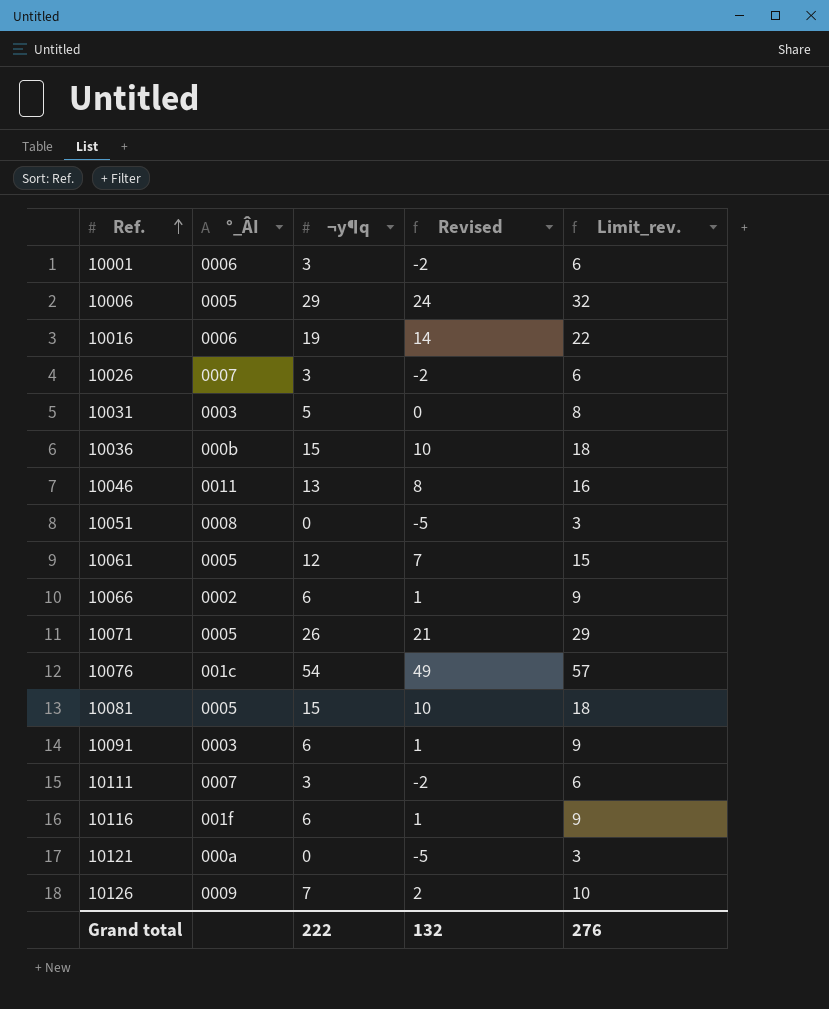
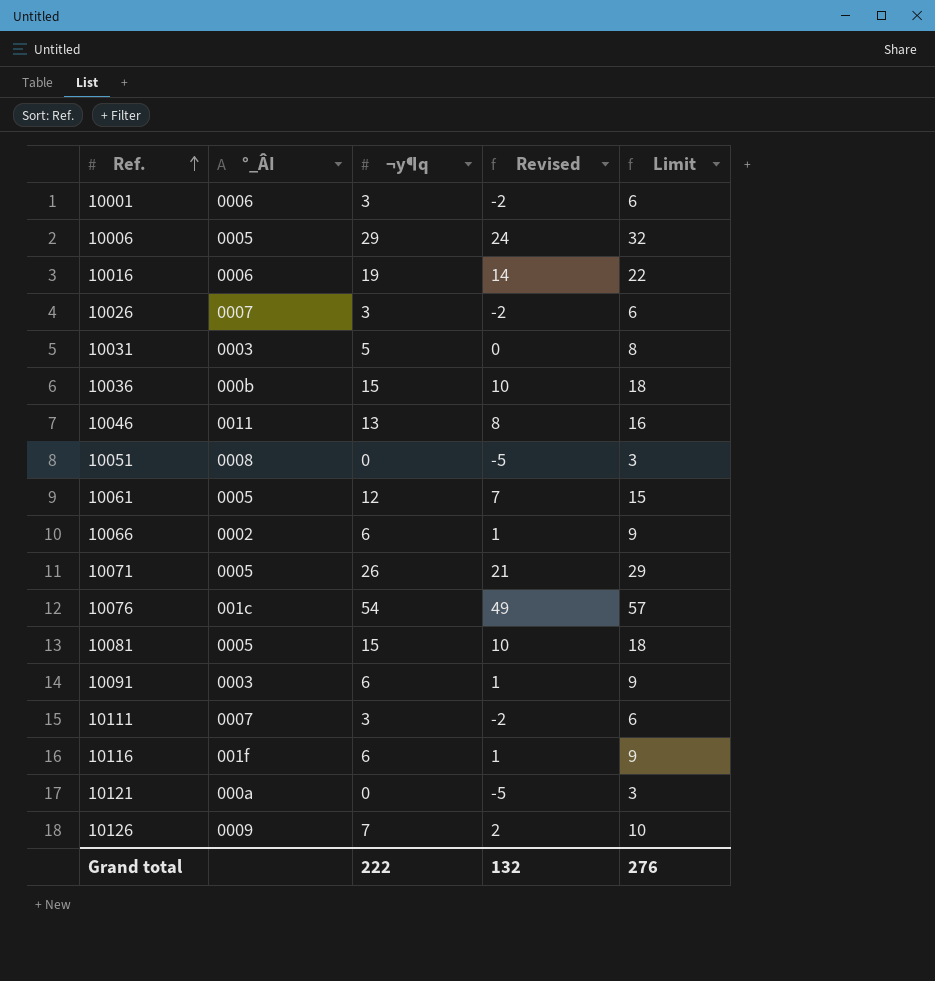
column name: Limit_rev. -> Limit

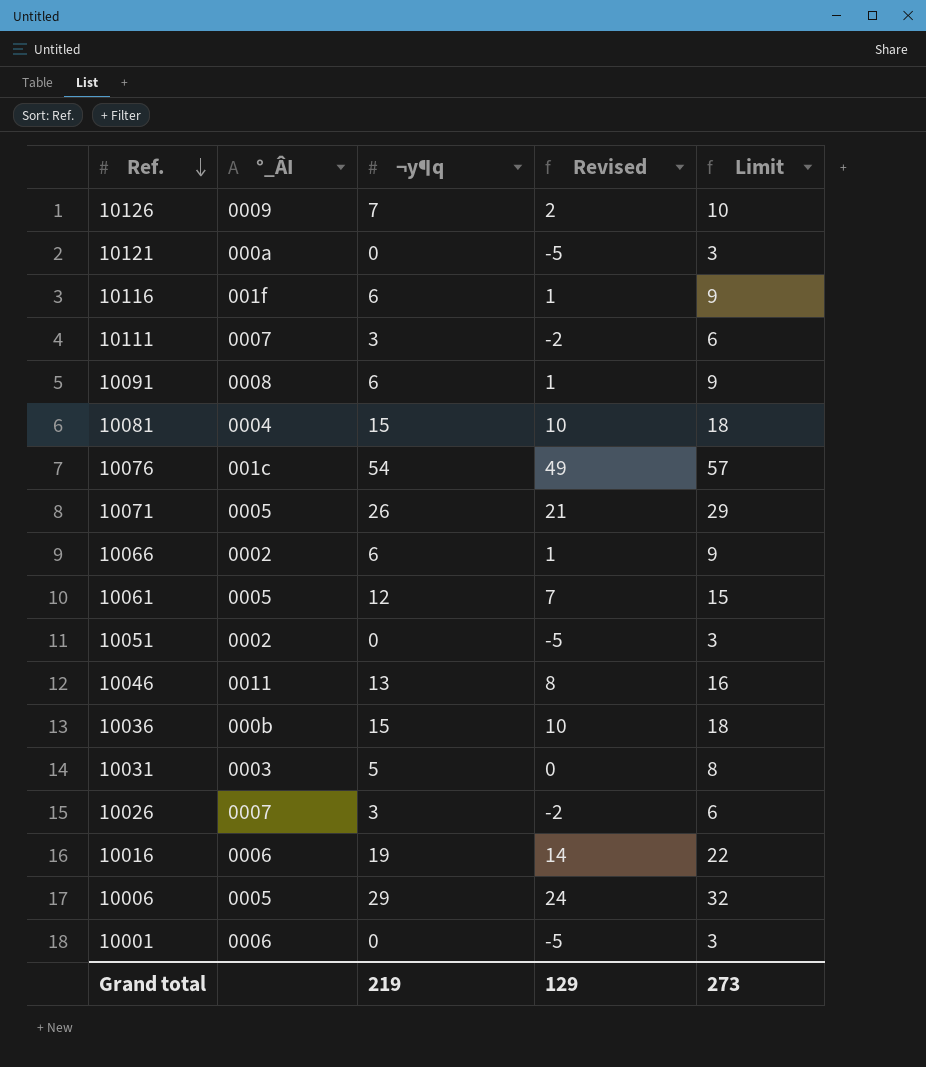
row order: Ref. ascending -> Ref. descending
10091 | °_ÂI: 0003 -> 0008
10081 | °_ÂI: 0005 -> 0004
10051 | °_ÂI: 0008 -> 0002
10001 | ¬y¶q: 3 -> 0
10001 | Revised: -2 -> -5
10001 | Limit: 6 -> 3
Grand total | ¬y¶q: 222 -> 219
Grand total | Revised: 132 -> 129
Grand total | Limit: 276 -> 273

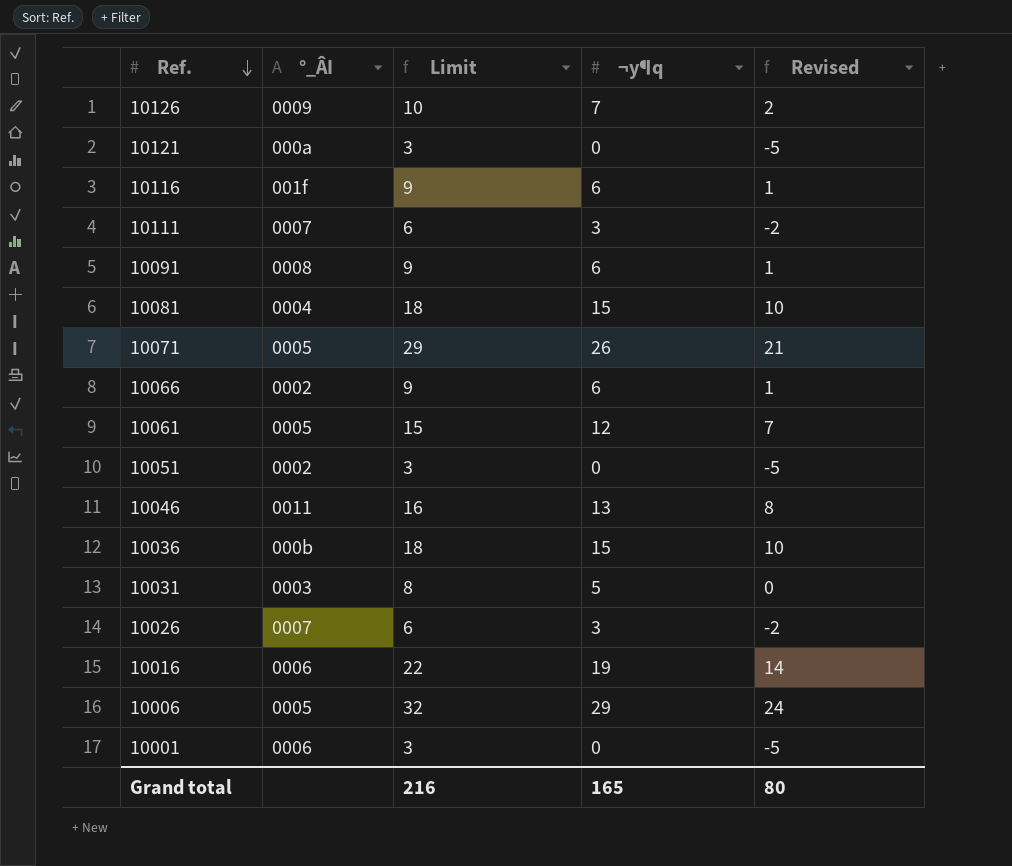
column Limit | position: 5 -> 3
row 10076: 001c | 54 | 49 | 57 -> none
Grand total | Limit: 273 -> 216
Grand total | ¬y¶q: 219 -> 165
Grand total | Revised: 129 -> 80

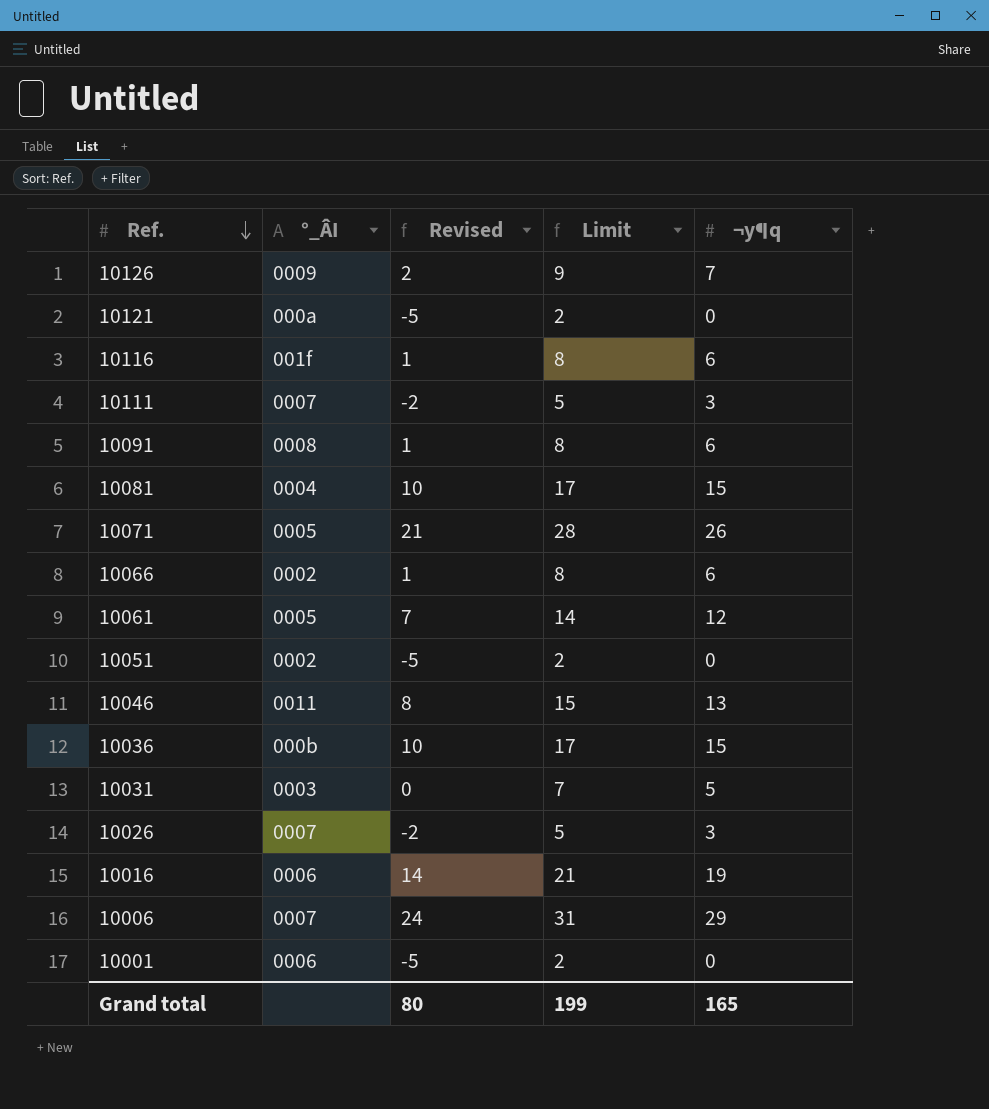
column Revised | position: 5 -> 3
column Limit | formula: [¬y¶q] + 3 -> [¬y¶q] + 2
10006 | °_ÂI: 0005 -> 0007
Grand total | Limit: 216 -> 199

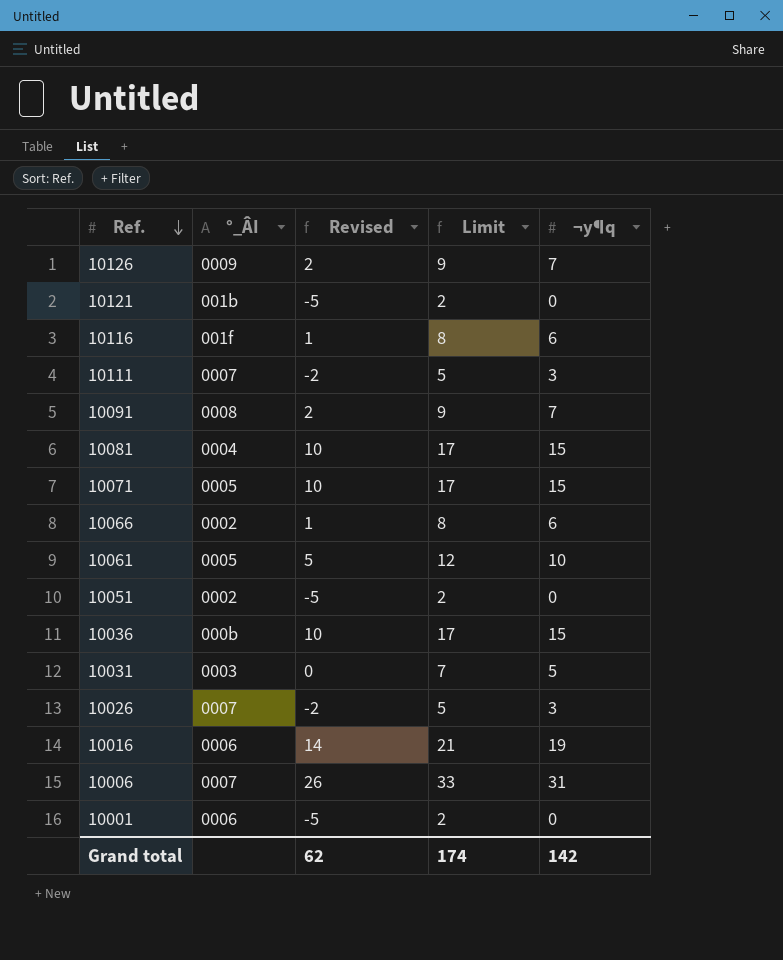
row 10046: 0011 | 8 | 15 | 13 -> none
10121 | °_ÂI: 000a -> 001b
10091 | Revised: 1 -> 2
10091 | Limit: 8 -> 9
10091 | ¬y¶q: 6 -> 7
10071 | Revised: 21 -> 10
10071 | Limit: 28 -> 17
10071 | ¬y¶q: 26 -> 15
10061 | Revised: 7 -> 5
10061 | Limit: 14 -> 12
10061 | ¬y¶q: 12 -> 10
10006 | Revised: 24 -> 26
10006 | Limit: 31 -> 33
10006 | ¬y¶q: 29 -> 31
Grand total | Revised: 80 -> 62
Grand total | Limit: 199 -> 174
Grand total | ¬y¶q: 165 -> 142

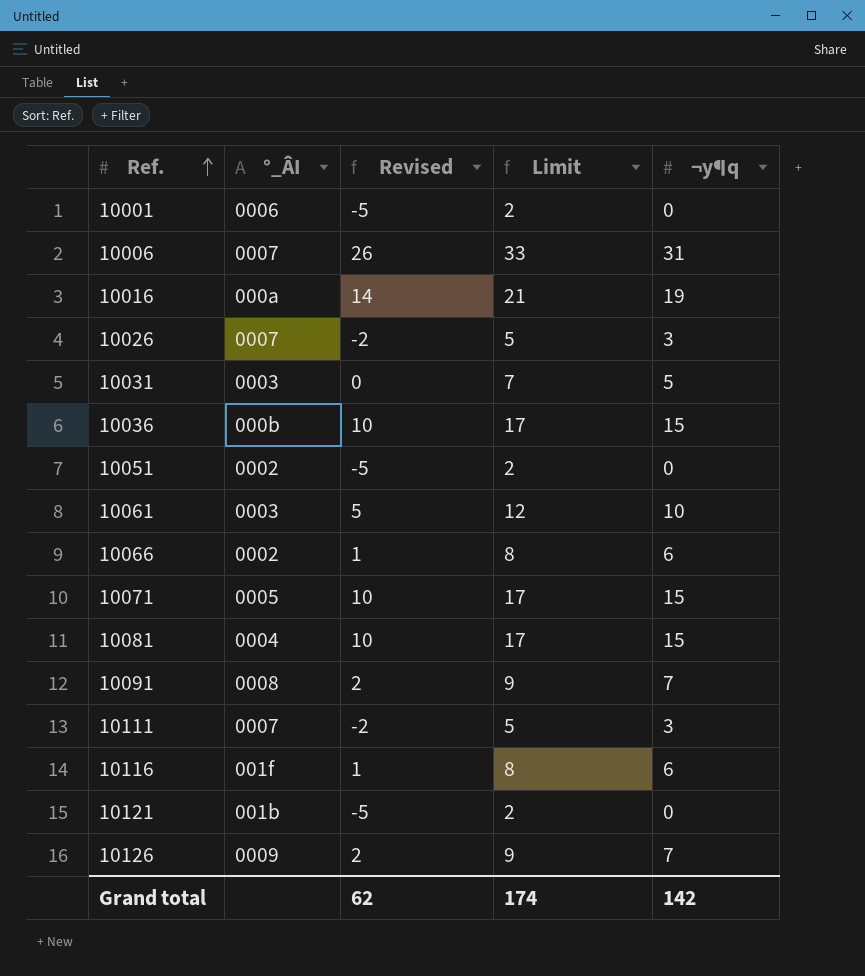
row order: Ref. descending -> Ref. ascending
10016 | °_ÂI: 0006 -> 000a
10061 | °_ÂI: 0005 -> 0003

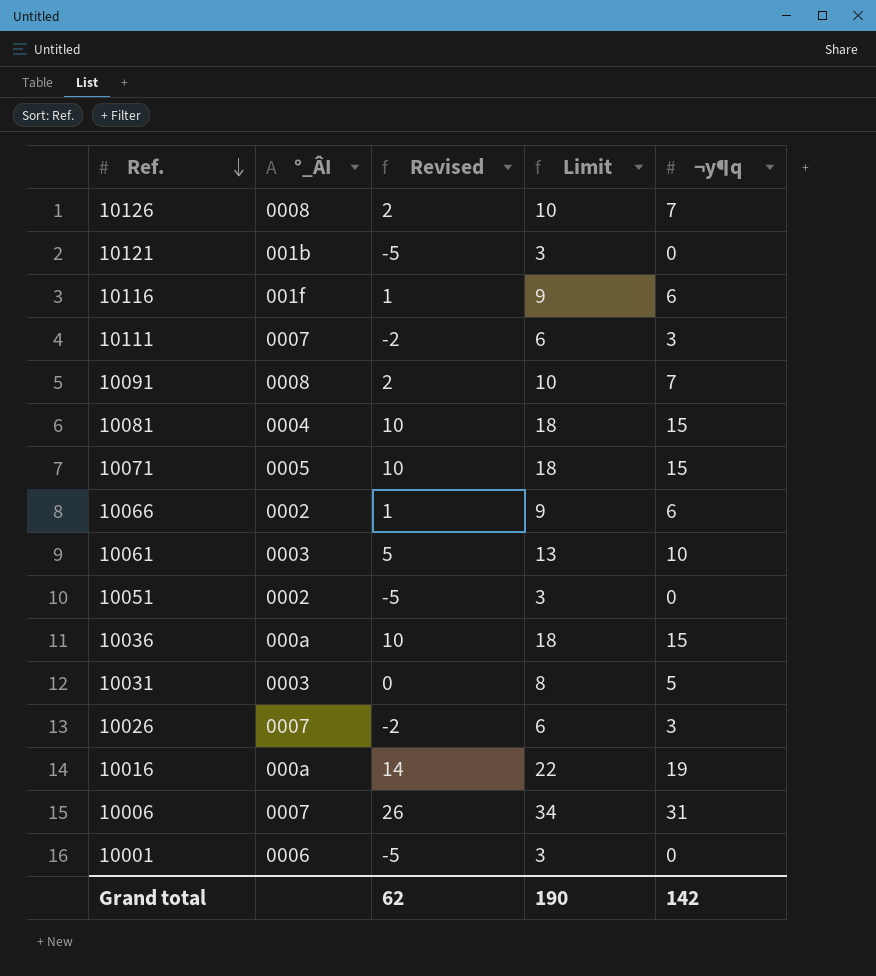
row order: Ref. ascending -> Ref. descending
column Limit | formula: [¬y¶q] + 2 -> [¬y¶q] + 3
10126 | °_ÂI: 0009 -> 0008
10036 | °_ÂI: 000b -> 000a
Grand total | Limit: 174 -> 190

